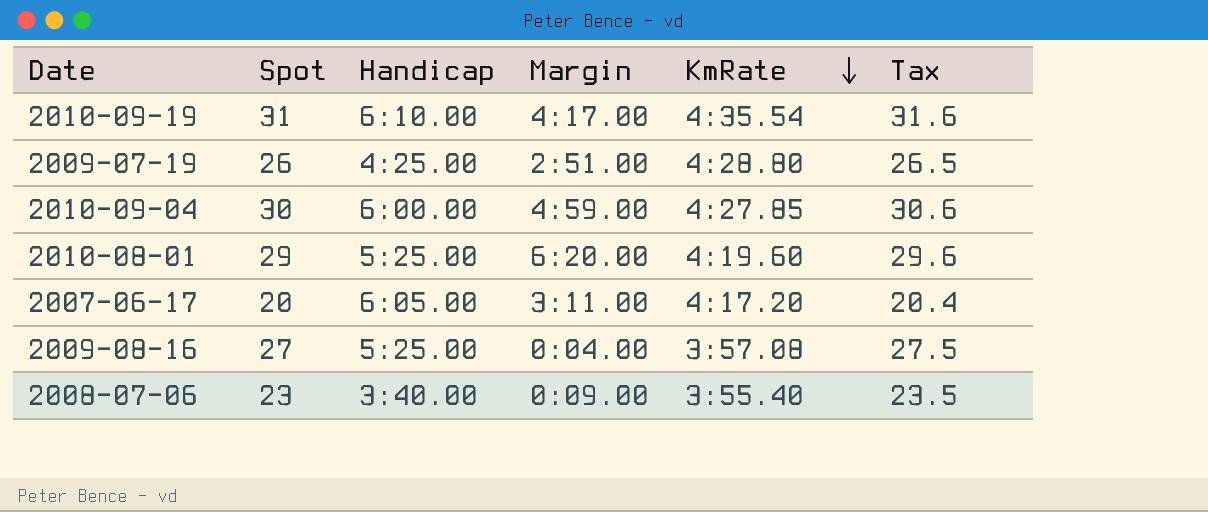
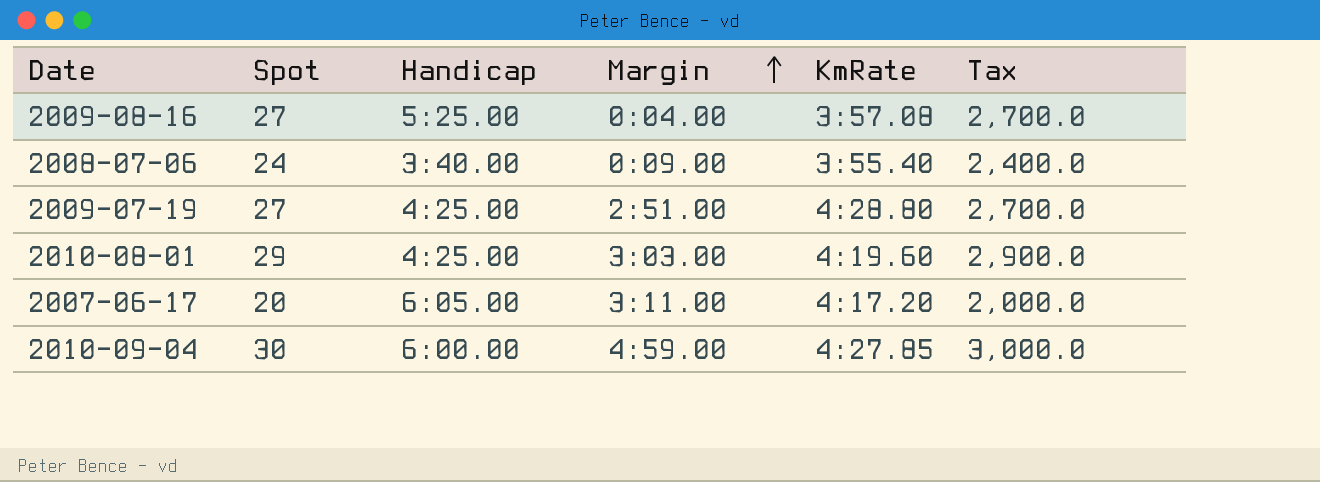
row order: KmRate descending -> Margin ascending
column Tax | formula: [Spot] * 1.02 -> [Spot] * 100
row 2010-09-19: 31 | 6:10.00 | 4:17.00 | 4:35.54 | 31.6 -> none
2008-07-06 | Spot: 23 -> 24
2009-07-19 | Spot: 26 -> 27
2010-08-01 | Handicap: 5:25.00 -> 4:25.00
2010-08-01 | Margin: 6:20.00 -> 3:03.00

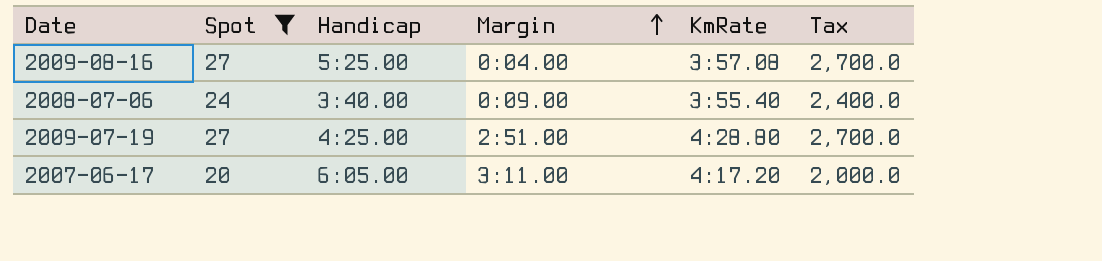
filter: none -> Spot <= 27

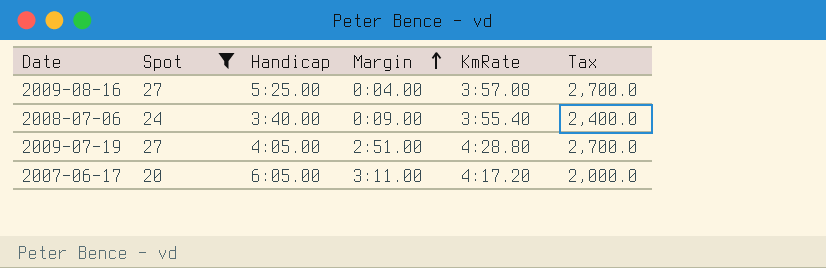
2009-07-19 | Handicap: 4:25.00 -> 4:05.00

